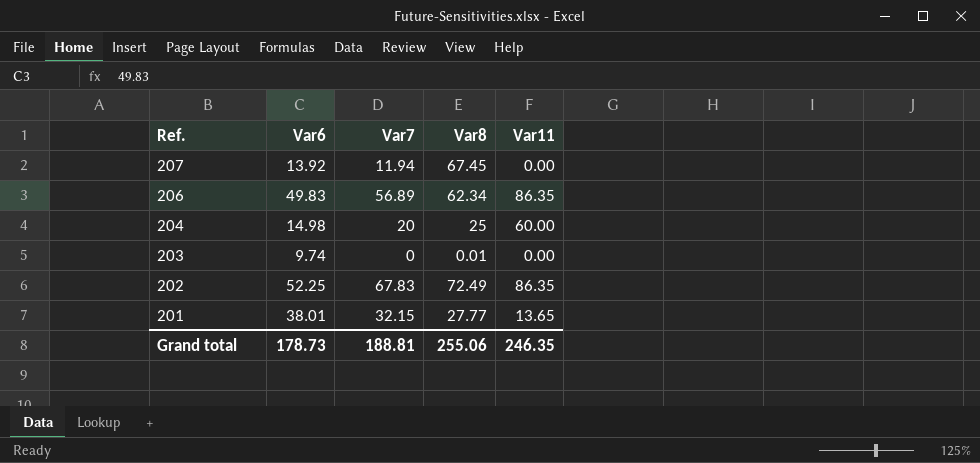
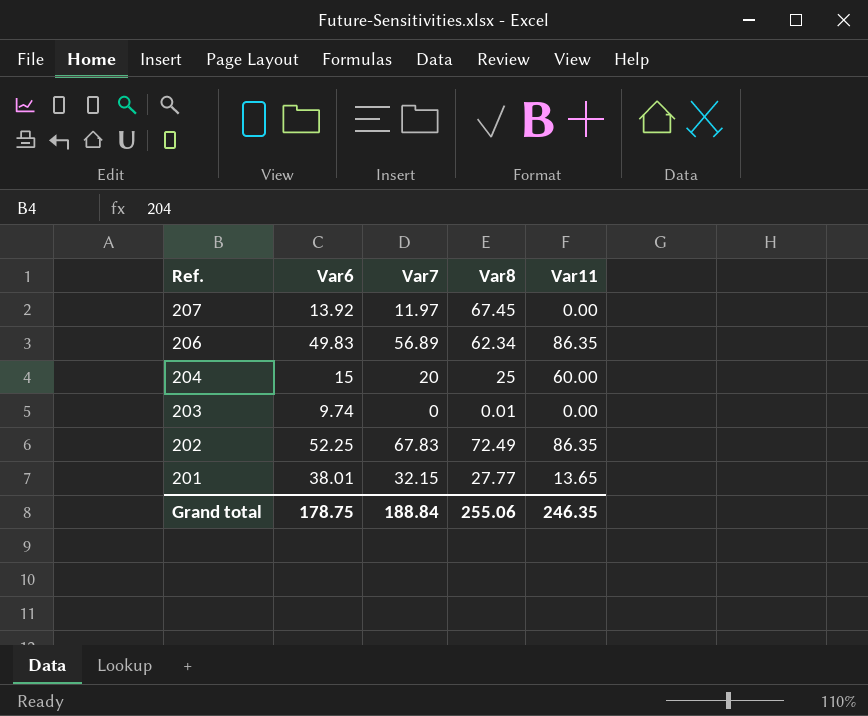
207 | Var7: 11.94 -> 11.97
204 | Var6: 14.98 -> 15
Grand total | Var6: 178.73 -> 178.75
Grand total | Var7: 188.81 -> 188.84

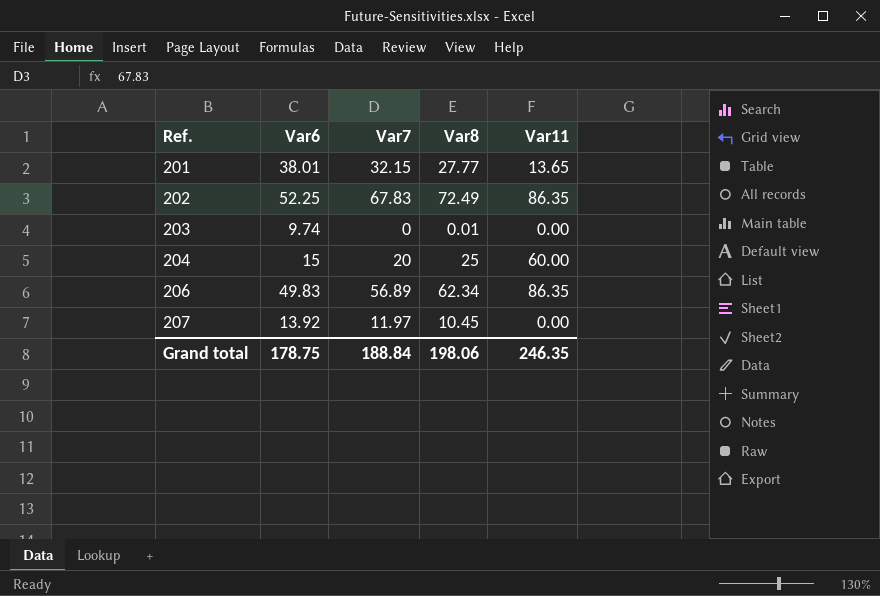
row order: Ref. descending -> Ref. ascending
207 | Var8: 67.45 -> 10.45
Grand total | Var8: 255.06 -> 198.06

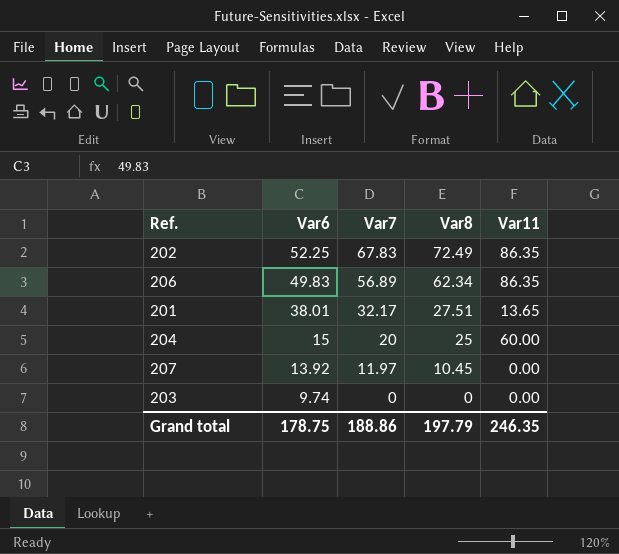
row order: Ref. ascending -> Var6 descending
201 | Var7: 32.15 -> 32.17
201 | Var8: 27.77 -> 27.51
203 | Var8: 0.01 -> 0
Grand total | Var7: 188.84 -> 188.86
Grand total | Var8: 198.06 -> 197.79

